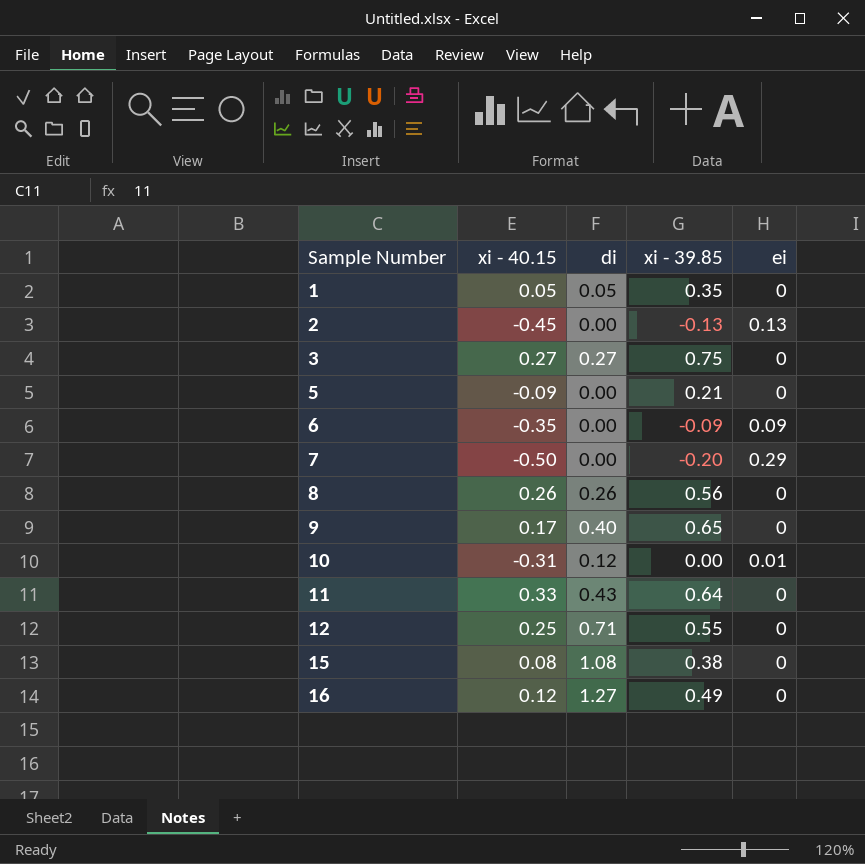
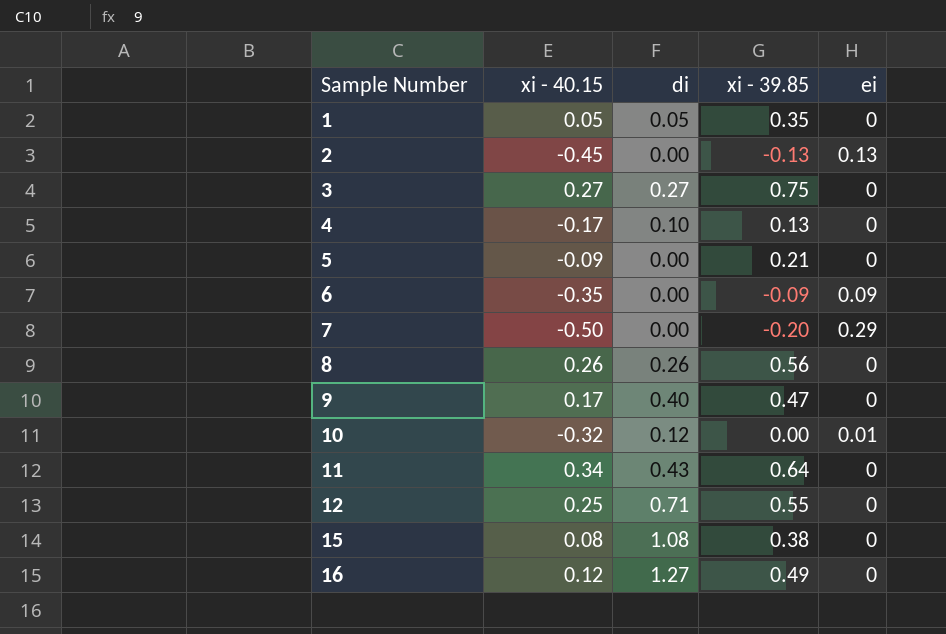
row 4: none -> -0.17 | 0.10 | 0.13 | 0
9 | xi - 39.85: 0.65 -> 0.47
10 | xi - 40.15: -0.31 -> -0.32
11 | xi - 40.15: 0.33 -> 0.34

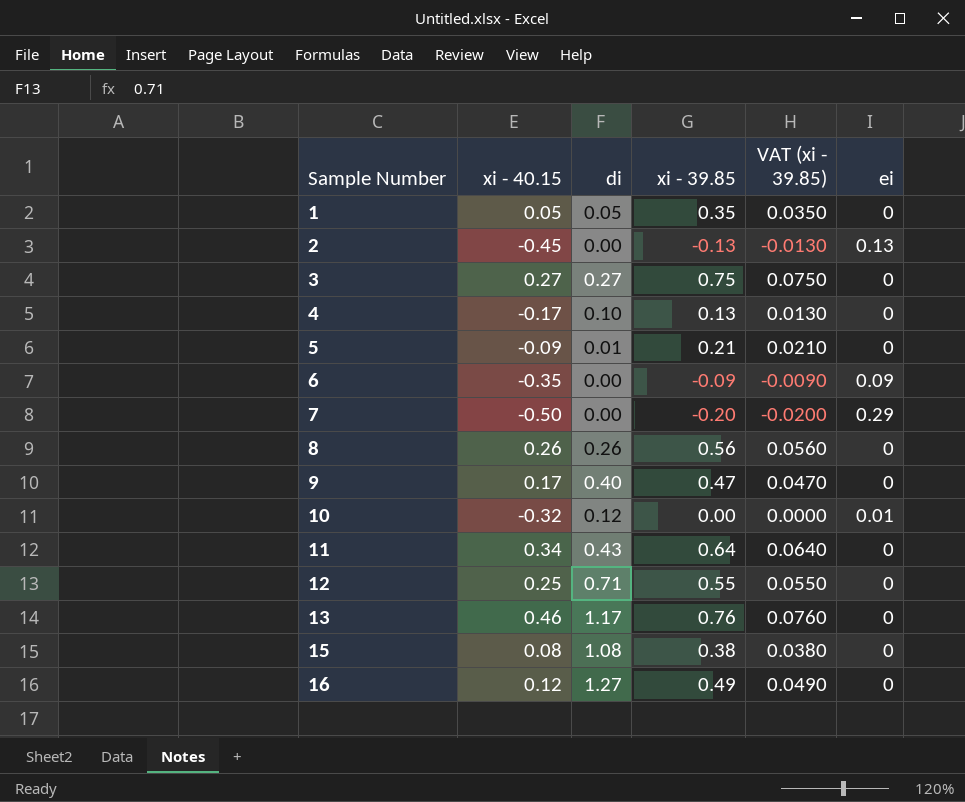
column VAT (xi - 39.85) | formula: none -> [xi - 39.85] * 0.1
5 | di: 0.00 -> 0.01
row 13: none -> 0.46 | 1.17 | 0.76 | 0.0760 | 0

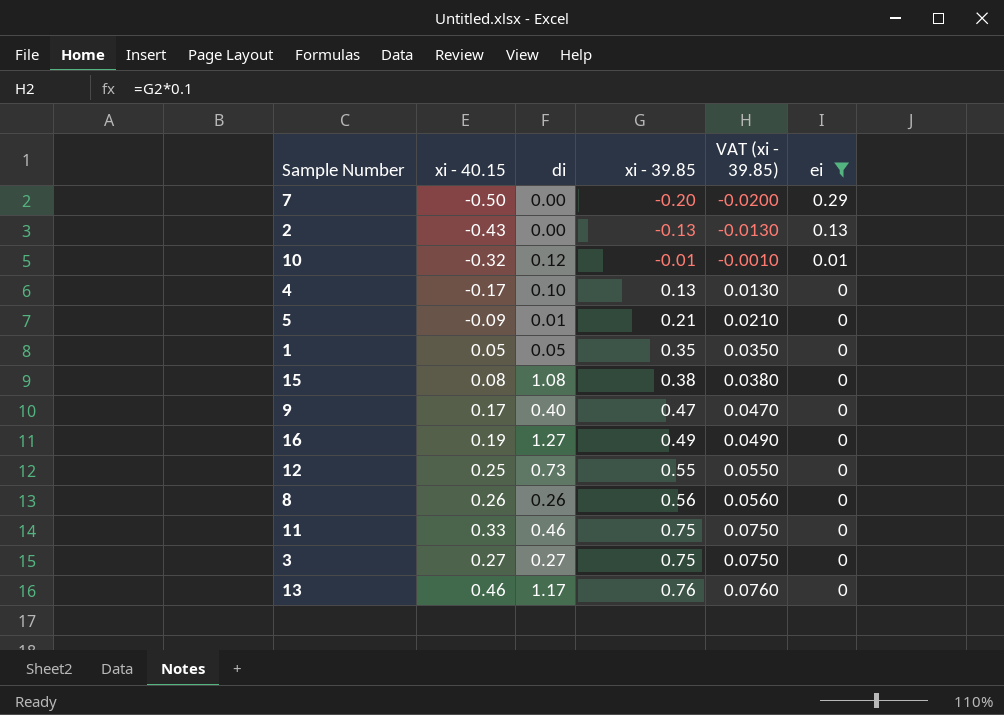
filter: none -> ei != 0.09
row order: Sample Number ascending -> xi - 39.85 ascending
2 | xi - 40.15: -0.45 -> -0.43
10 | xi - 39.85: 0.00 -> -0.01
10 | VAT (xi - 39.85): 0.0000 -> -0.0010
16 | xi - 40.15: 0.12 -> 0.19
12 | di: 0.71 -> 0.73
11 | xi - 40.15: 0.34 -> 0.33
11 | di: 0.43 -> 0.46
11 | xi - 39.85: 0.64 -> 0.75
11 | VAT (xi - 39.85): 0.0640 -> 0.0750

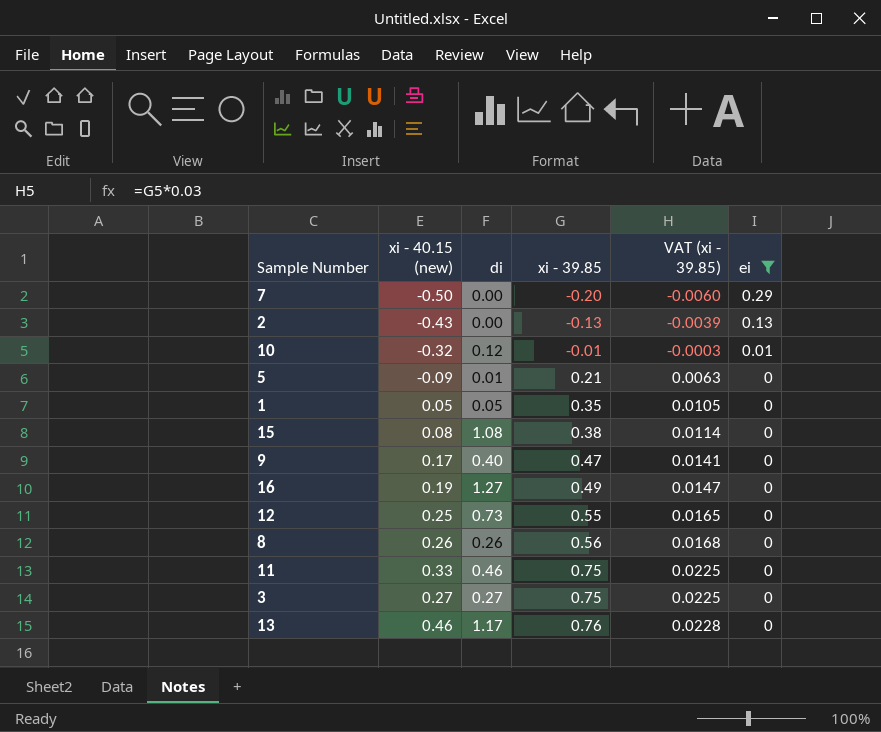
column name: xi - 40.15 -> xi - 40.15 (new)
column VAT (xi - 39.85) | formula: [xi - 39.85] * 0.1 -> [xi - 39.85] * 0.03
row 4: -0.17 | 0.10 | 0.13 | 0.0130 | 0 -> none

